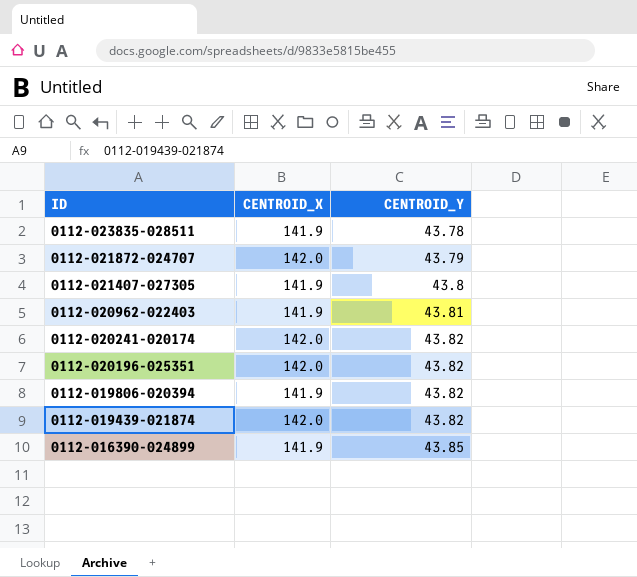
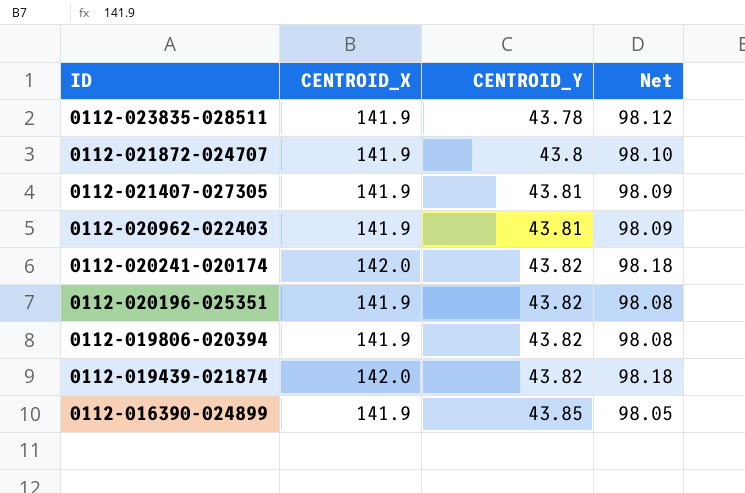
column Net | formula: none -> [CENTROID_X] - [CENTROID_Y]
0112-021872-024707 | CENTROID_X: 142.0 -> 141.9
0112-021872-024707 | CENTROID_Y: 43.79 -> 43.8
0112-021407-027305 | CENTROID_Y: 43.8 -> 43.81
0112-020196-025351 | CENTROID_X: 142.0 -> 141.9

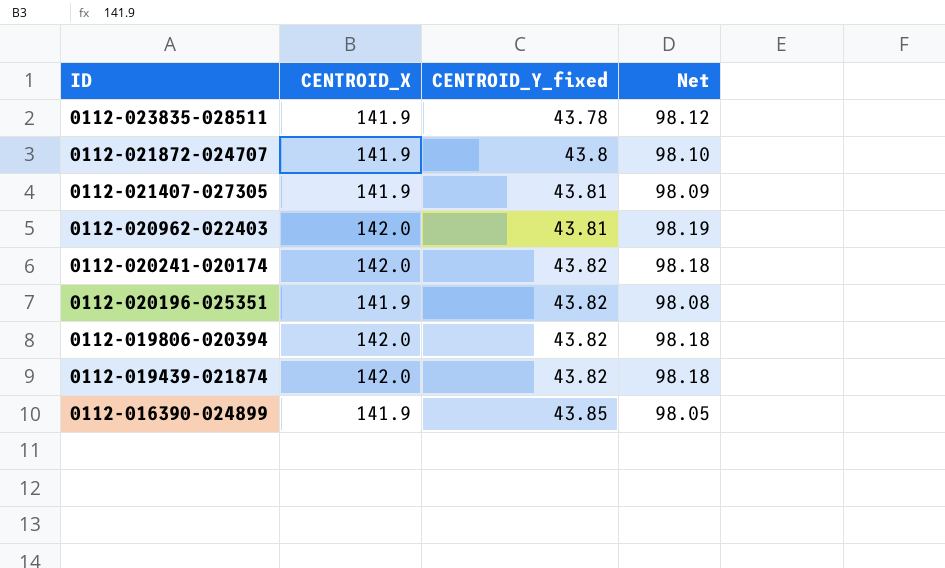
column name: CENTROID_Y -> CENTROID_Y_fixed
0112-020962-022403 | CENTROID_X: 141.9 -> 142.0
0112-020962-022403 | Net: 98.09 -> 98.19
0112-019806-020394 | CENTROID_X: 141.9 -> 142.0
0112-019806-020394 | Net: 98.08 -> 98.18

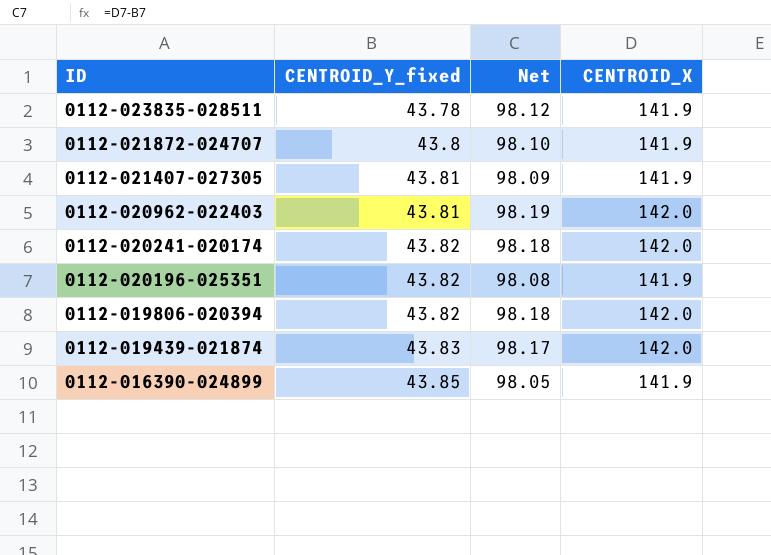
column CENTROID_X | position: 2 -> 4
0112-019439-021874 | CENTROID_Y_fixed: 43.82 -> 43.83
0112-019439-021874 | Net: 98.18 -> 98.17

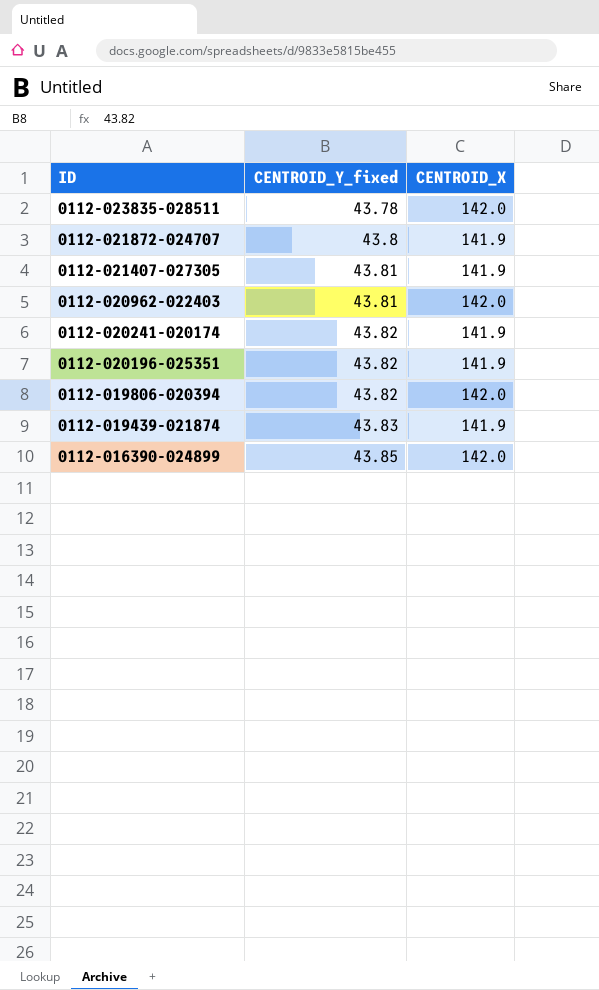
column Net | formula: [CENTROID_X] - [CENTROID_Y_fixed] -> none
0112-023835-028511 | CENTROID_X: 141.9 -> 142.0
0112-020241-020174 | CENTROID_X: 142.0 -> 141.9
0112-019439-021874 | CENTROID_X: 142.0 -> 141.9
0112-016390-024899 | CENTROID_X: 141.9 -> 142.0

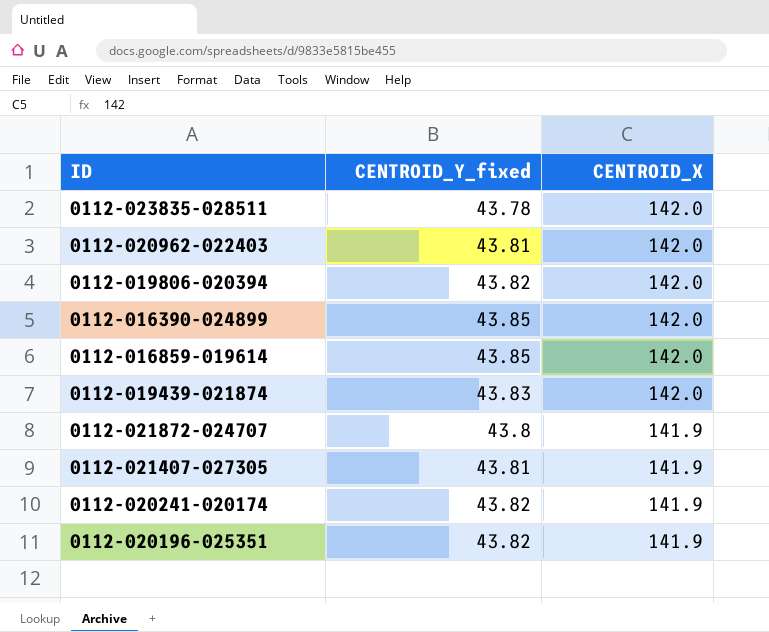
row order: ID descending -> CENTROID_X descending
row 0112-016859-019614: none -> 43.85 | 142.0
0112-019439-021874 | CENTROID_X: 141.9 -> 142.0

